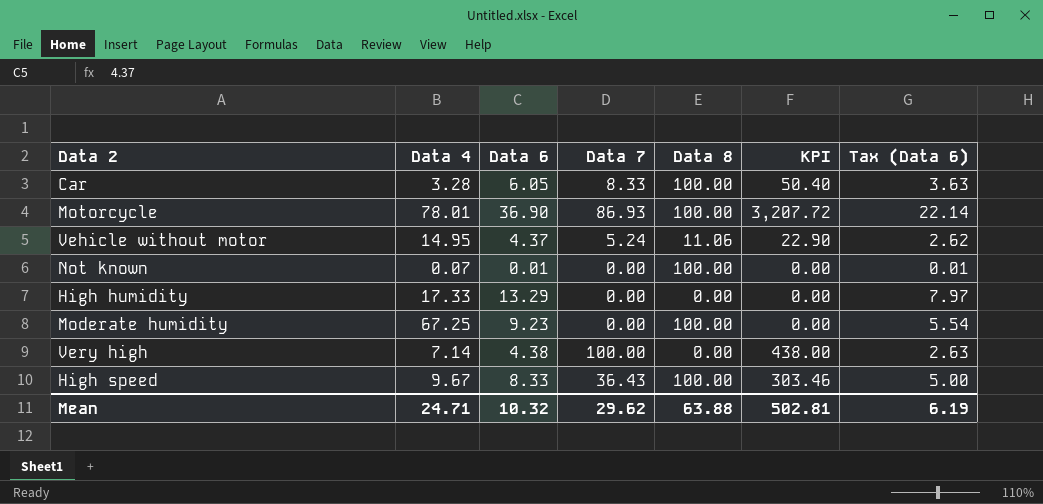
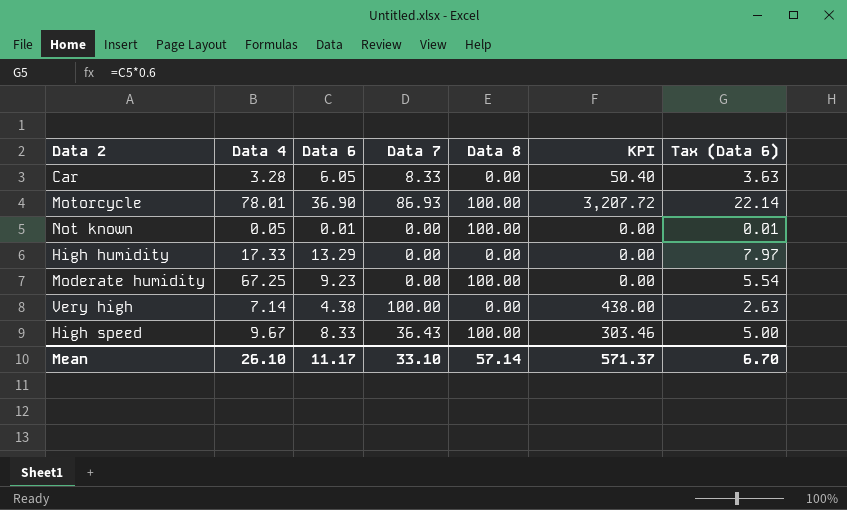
row Vehicle without motor: 14.95 | 4.37 | 5.24 | 11.06 | 22.90 | 2.62 -> none
Car | Data 8: 100.00 -> 0.00
Not known | Data 4: 0.07 -> 0.05
Mean | Data 4: 24.71 -> 26.10
Mean | Data 6: 10.32 -> 11.17
Mean | Data 7: 29.62 -> 33.10
Mean | Data 8: 63.88 -> 57.14
Mean | KPI: 502.81 -> 571.37
Mean | Tax (Data 6): 6.19 -> 6.70

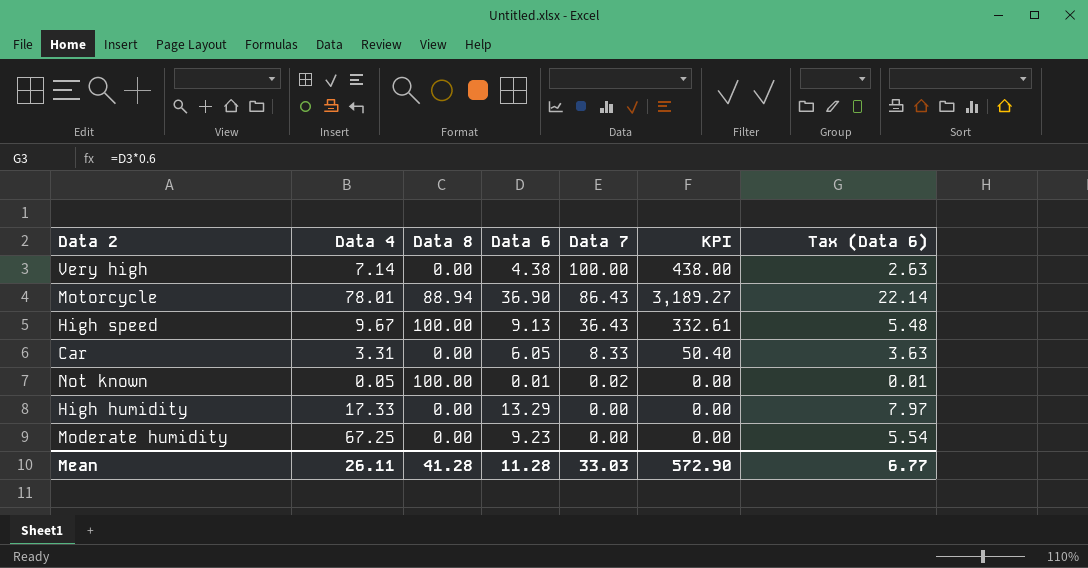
row order: none -> Data 7 descending
column Data 8 | position: 5 -> 3
Motorcycle | Data 8: 100.00 -> 88.94
Motorcycle | Data 7: 86.93 -> 86.43
Motorcycle | KPI: 3,207.72 -> 3,189.27
High speed | Data 6: 8.33 -> 9.13
High speed | KPI: 303.46 -> 332.61
High speed | Tax (Data 6): 5.00 -> 5.48
Car | Data 4: 3.28 -> 3.31
Not known | Data 7: 0.00 -> 0.02
Moderate humidity | Data 8: 100.00 -> 0.00
Mean | Data 4: 26.10 -> 26.11
Mean | Data 8: 57.14 -> 41.28
Mean | Data 6: 11.17 -> 11.28
Mean | Data 7: 33.10 -> 33.03
Mean | KPI: 571.37 -> 572.90
Mean | Tax (Data 6): 6.70 -> 6.77

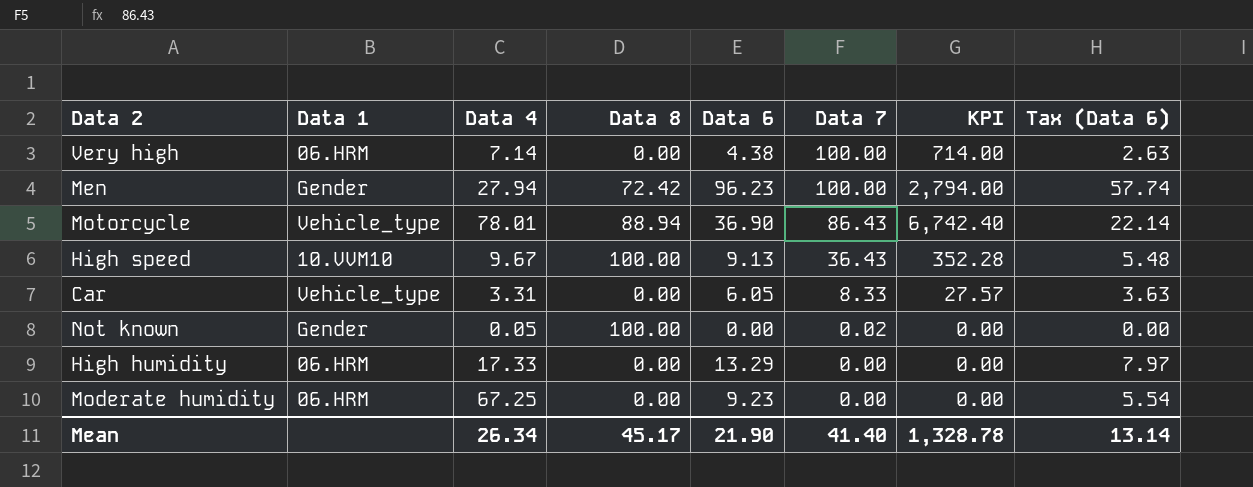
column Data 1 | position: none -> 2
column KPI | formula: [Data 6] * [Data 7] -> [Data 4] * [Data 7]
row Men: none -> Gender | 27.94 | 72.42 | 96.23 | 100.00 | 2,794.00 | 57.74
Not known | Data 6: 0.01 -> 0.00
Not known | Tax (Data 6): 0.01 -> 0.00
Mean | Data 4: 26.11 -> 26.34
Mean | Data 8: 41.28 -> 45.17
Mean | Data 6: 11.28 -> 21.90
Mean | Data 7: 33.03 -> 41.40
Mean | KPI: 572.90 -> 1,328.78
Mean | Tax (Data 6): 6.77 -> 13.14

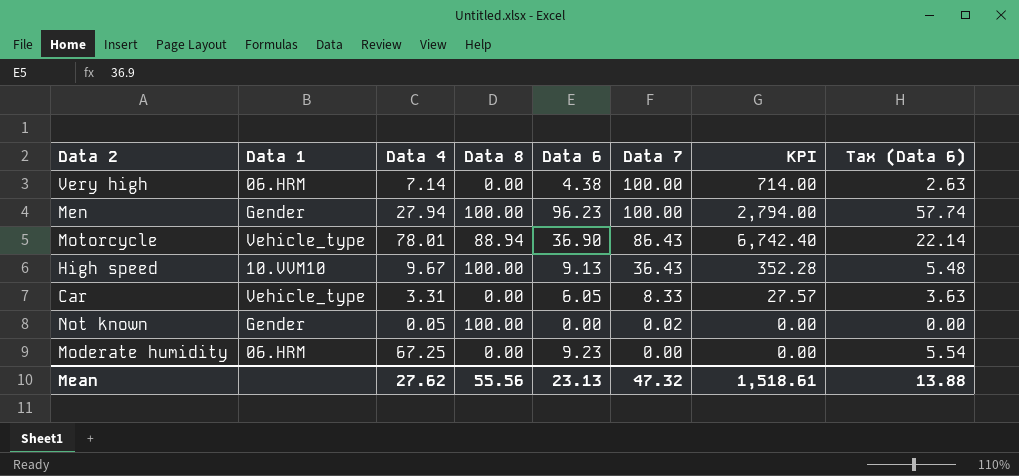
row High humidity: 06.HRM | 17.33 | 0.00 | 13.29 | 0.00 | 0.00 | 7.97 -> none
Men | Data 8: 72.42 -> 100.00
Mean | Data 4: 26.34 -> 27.62
Mean | Data 8: 45.17 -> 55.56
Mean | Data 6: 21.90 -> 23.13
Mean | Data 7: 41.40 -> 47.32
Mean | KPI: 1,328.78 -> 1,518.61
Mean | Tax (Data 6): 13.14 -> 13.88

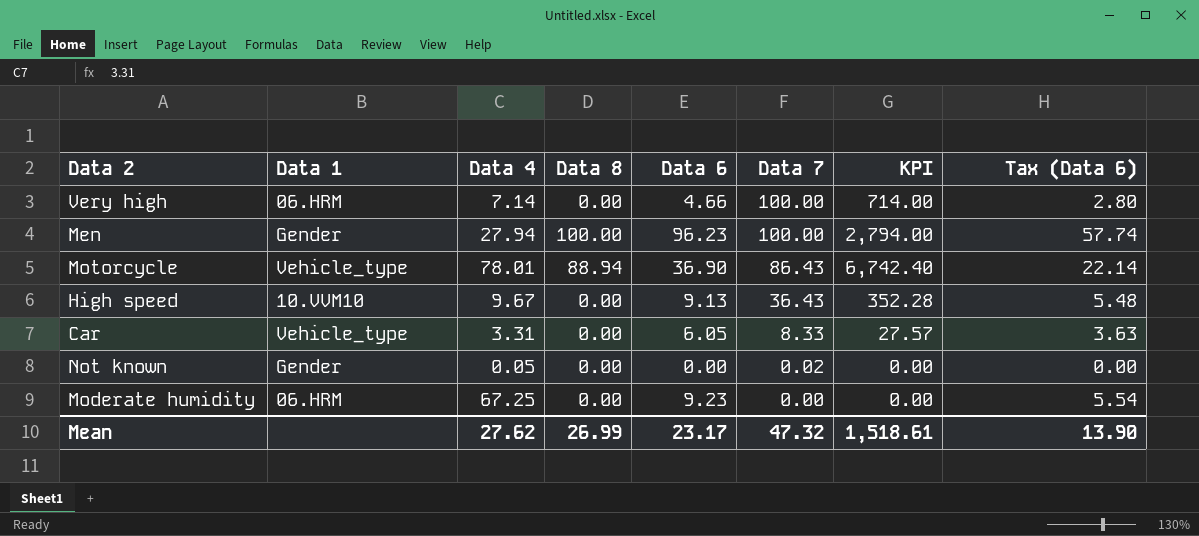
Very high | Data 6: 4.38 -> 4.66
Very high | Tax (Data 6): 2.63 -> 2.80
High speed | Data 8: 100.00 -> 0.00
Not known | Data 8: 100.00 -> 0.00
Mean | Data 8: 55.56 -> 26.99
Mean | Data 6: 23.13 -> 23.17
Mean | Tax (Data 6): 13.88 -> 13.90

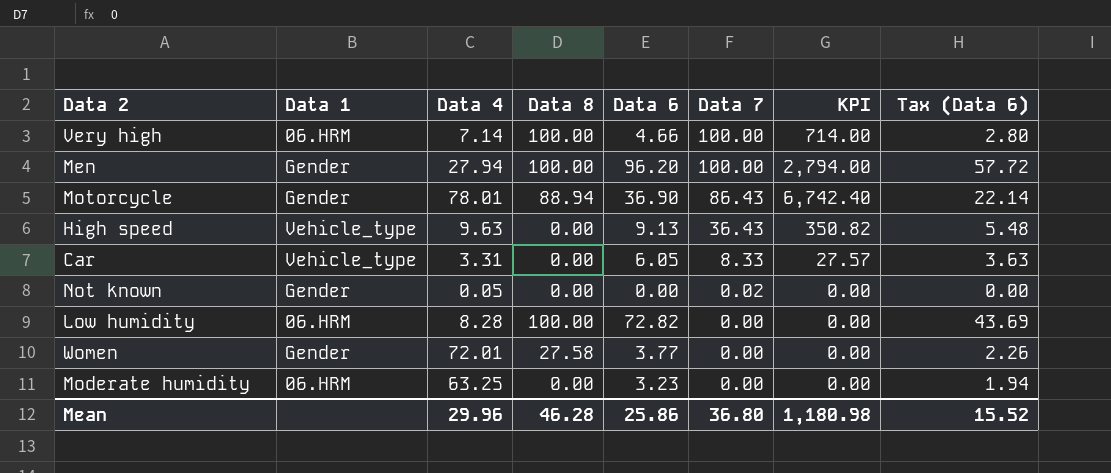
Very high | Data 8: 0.00 -> 100.00
Men | Data 6: 96.23 -> 96.20
Men | Tax (Data 6): 57.74 -> 57.72
Motorcycle | Data 1: Vehicle_type -> Gender
High speed | Data 1: 10.VVM10 -> Vehicle_type
High speed | Data 4: 9.67 -> 9.63
High speed | KPI: 352.28 -> 350.82
row Low humidity: none -> 06.HRM | 8.28 | 100.00 | 72.82 | 0.00 | 0.00 | 43.69
row Women: none -> Gender | 72.01 | 27.58 | 3.77 | 0.00 | 0.00 | 2.26
Moderate humidity | Data 4: 67.25 -> 63.25
Moderate humidity | Data 6: 9.23 -> 3.23
Moderate humidity | Tax (Data 6): 5.54 -> 1.94
Mean | Data 4: 27.62 -> 29.96
Mean | Data 8: 26.99 -> 46.28
Mean | Data 6: 23.17 -> 25.86
Mean | Data 7: 47.32 -> 36.80
Mean | KPI: 1,518.61 -> 1,180.98
Mean | Tax (Data 6): 13.90 -> 15.52

